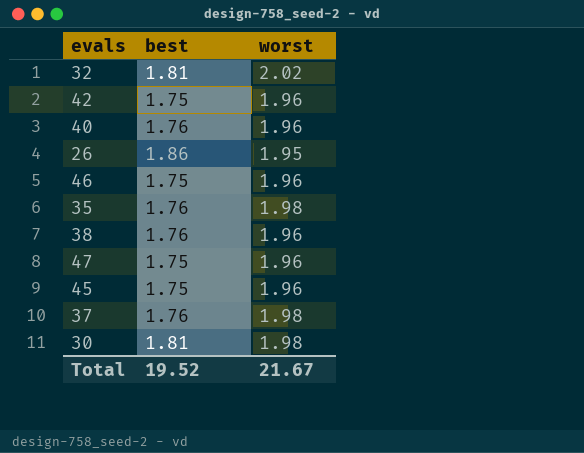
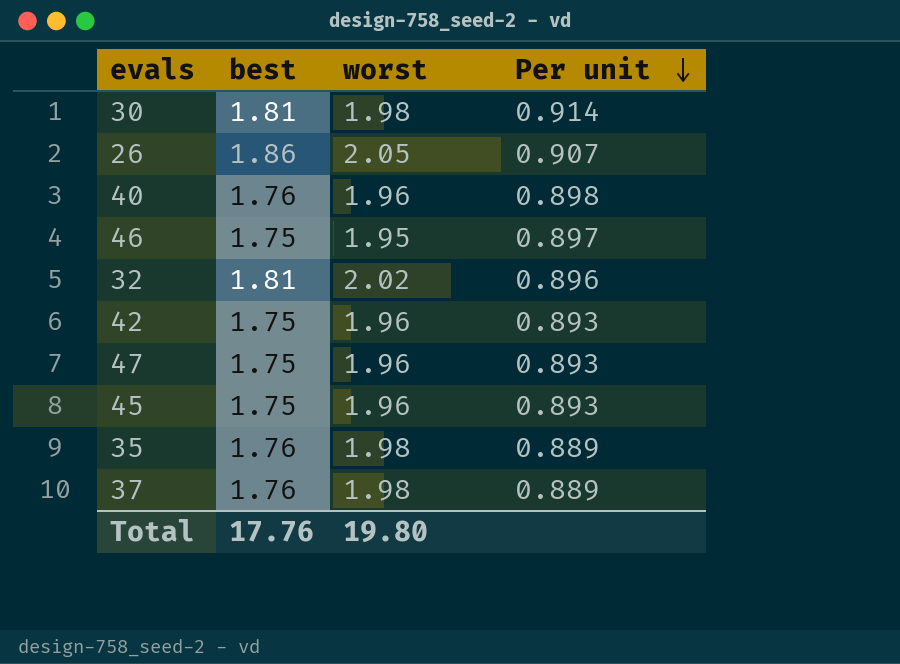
row order: none -> Per unit descending
column Per unit | formula: none -> [best] / [worst]
row 38: 1.76 | 1.96 -> none
26 | worst: 1.95 -> 2.05
46 | worst: 1.96 -> 1.95
Total | best: 19.52 -> 17.76
Total | worst: 21.67 -> 19.80

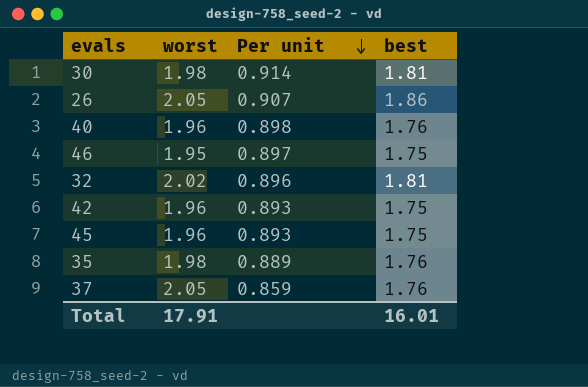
column best | position: 2 -> 4
row 47: 1.75 | 1.96 | 0.893 -> none
37 | worst: 1.98 -> 2.05
37 | Per unit: 0.889 -> 0.859
Total | worst: 19.80 -> 17.91
Total | best: 17.76 -> 16.01

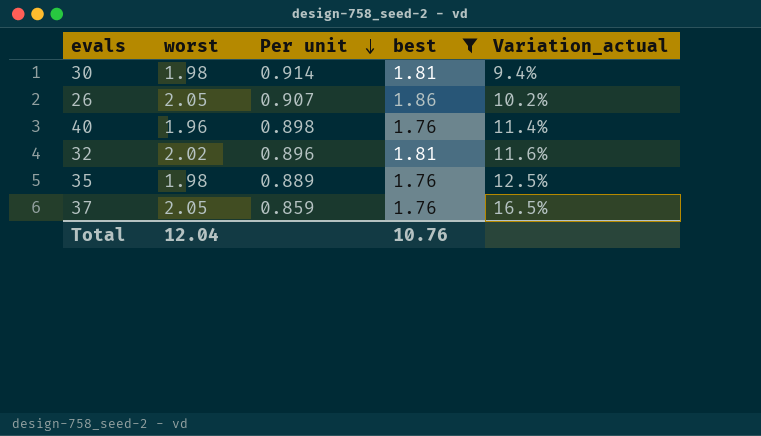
filter: none -> best != 1.75
column Variation_actual | formula: none -> ([worst] - [best]) / [best]
Total | worst: 17.91 -> 12.04
Total | best: 16.01 -> 10.76

